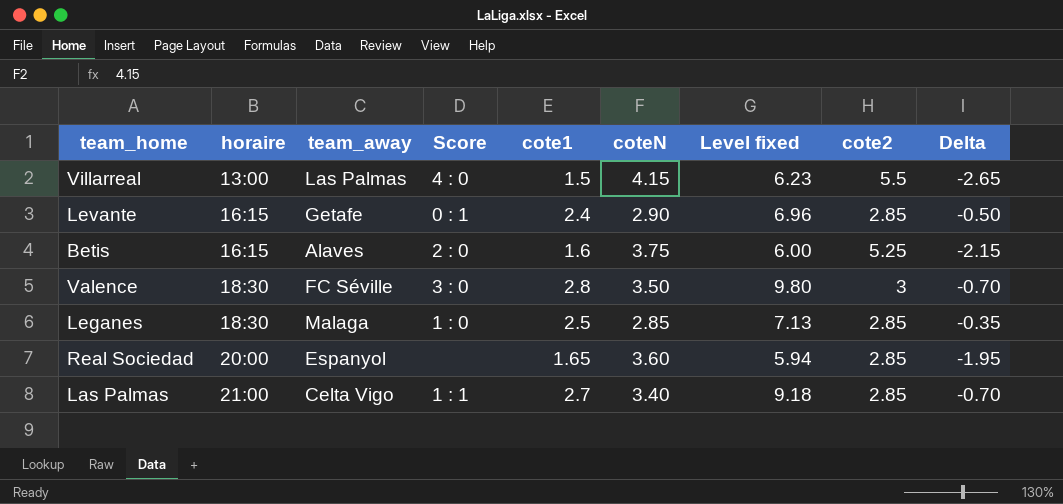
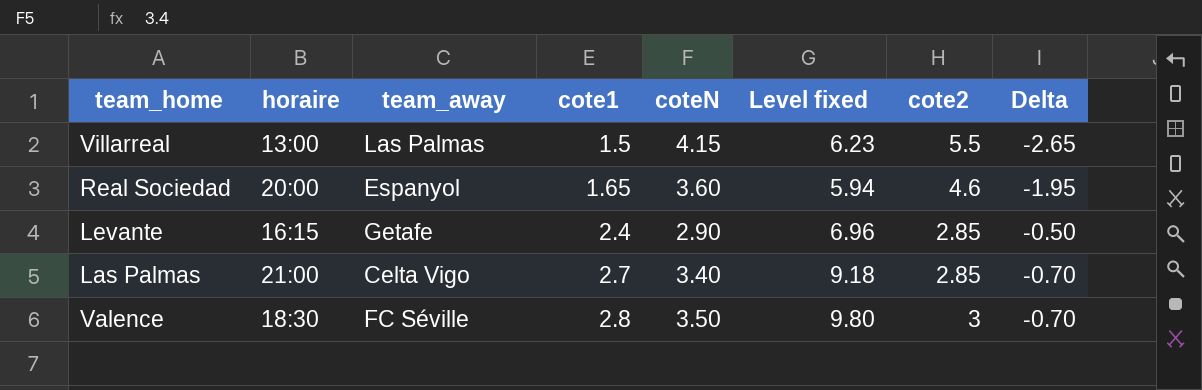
row order: horaire ascending -> cote1 ascending
column Score | position: 4 -> none
row Betis: 16:15 | Alaves | 2 : 0 | 1.6 | 3.75 | 6.00 | 5.25 | -2.15 -> none
row Leganes: 18:30 | Malaga | 1 : 0 | 2.5 | 2.85 | 7.13 | 2.85 | -0.35 -> none
Real Sociedad | cote2: 2.85 -> 4.6

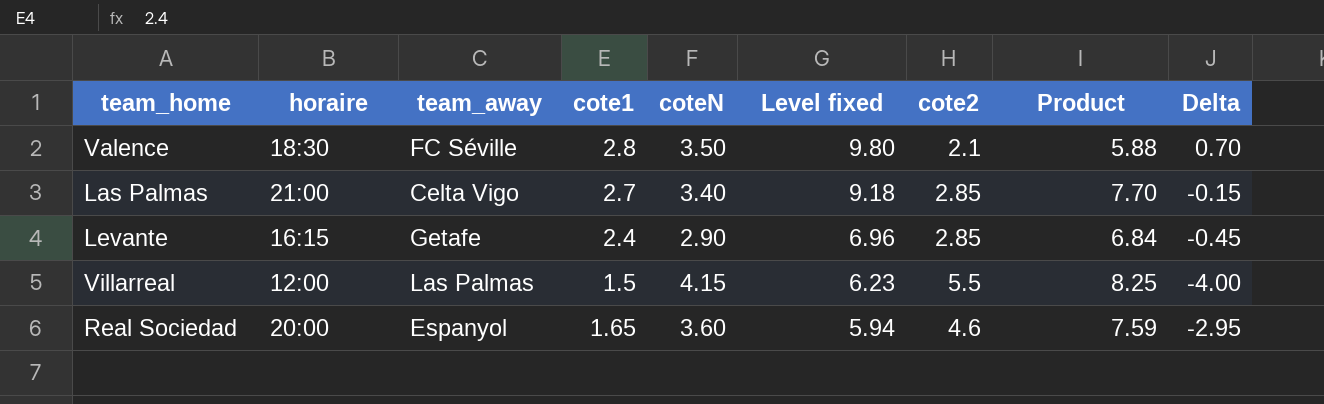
row order: cote1 ascending -> Level fixed descending
column Product | formula: none -> [cote1] * [cote2]
column Delta | formula: [cote1] - [coteN] -> [cote1] - [cote2]
Valence | cote2: 3 -> 2.1
Villarreal | horaire: 13:00 -> 12:00

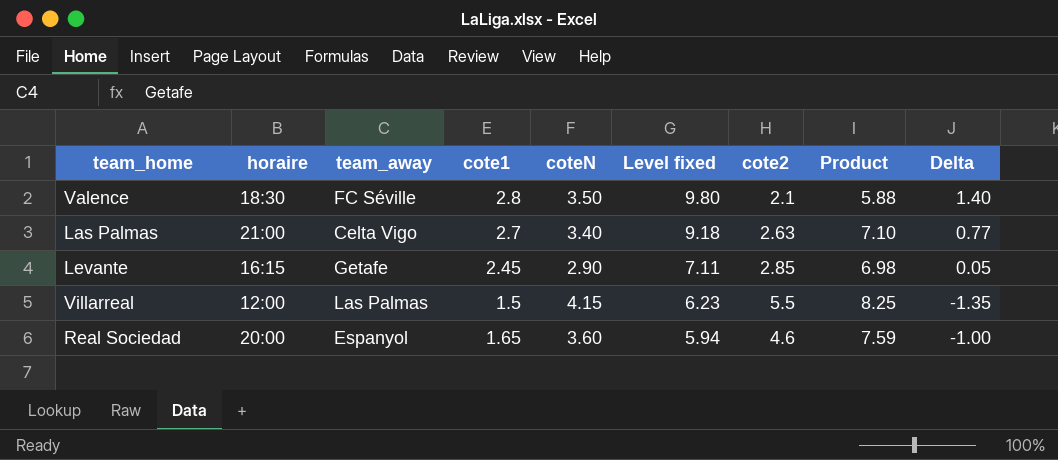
column Delta | formula: [cote1] - [cote2] -> [coteN] - [cote2]
Las Palmas | cote2: 2.85 -> 2.63
Las Palmas | Product: 7.70 -> 7.10
Levante | cote1: 2.4 -> 2.45
Levante | Level fixed: 6.96 -> 7.11
Levante | Product: 6.84 -> 6.98

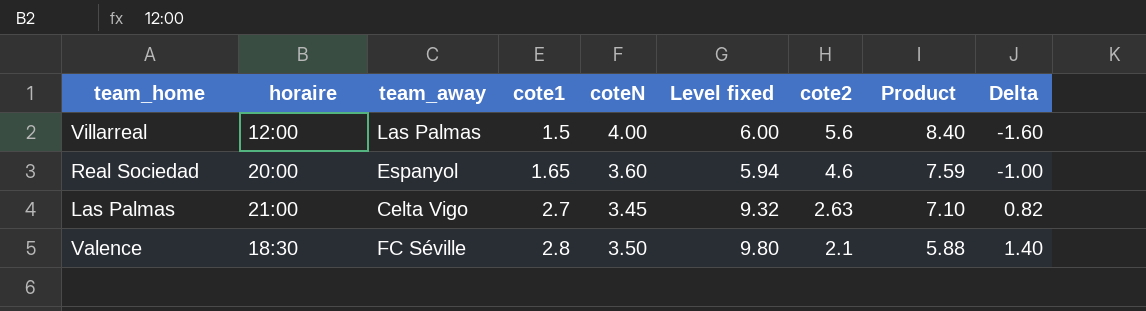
row order: Level fixed descending -> cote1 ascending
row Levante: 16:15 | Getafe | 2.45 | 2.90 | 7.11 | 2.85 | 6.98 | 0.05 -> none
Villarreal | coteN: 4.15 -> 4.00
Villarreal | Level fixed: 6.23 -> 6.00
Villarreal | cote2: 5.5 -> 5.6
Villarreal | Product: 8.25 -> 8.40
Villarreal | Delta: -1.35 -> -1.60
Las Palmas | coteN: 3.40 -> 3.45
Las Palmas | Level fixed: 9.18 -> 9.32
Las Palmas | Delta: 0.77 -> 0.82

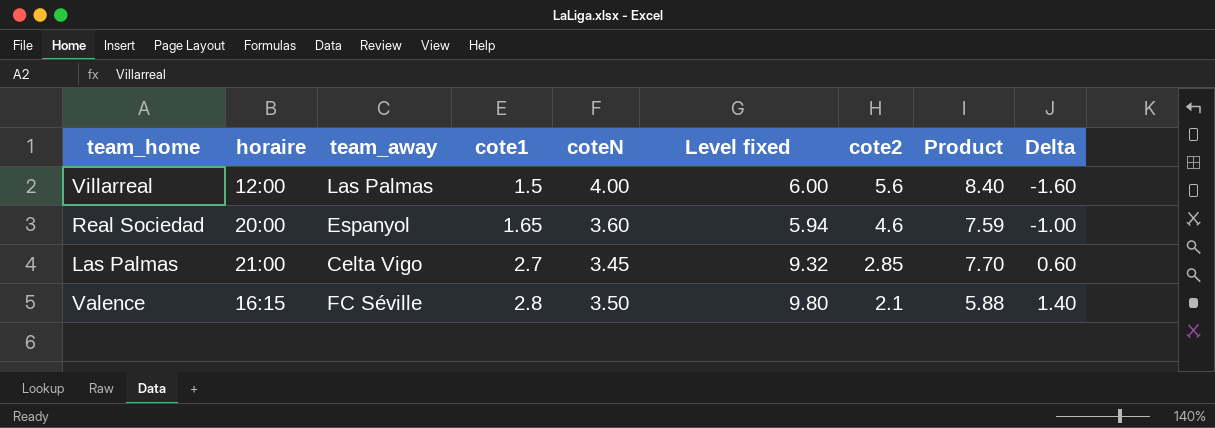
Las Palmas | cote2: 2.63 -> 2.85
Las Palmas | Product: 7.10 -> 7.70
Las Palmas | Delta: 0.82 -> 0.60
Valence | horaire: 18:30 -> 16:15

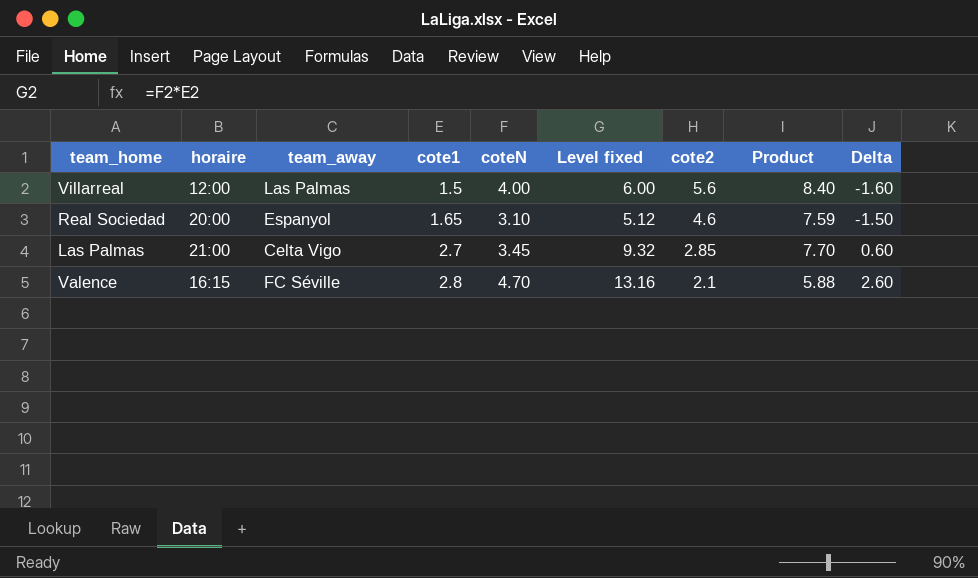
Real Sociedad | coteN: 3.60 -> 3.10
Real Sociedad | Level fixed: 5.94 -> 5.12
Real Sociedad | Delta: -1.00 -> -1.50
Valence | coteN: 3.50 -> 4.70
Valence | Level fixed: 9.80 -> 13.16
Valence | Delta: 1.40 -> 2.60

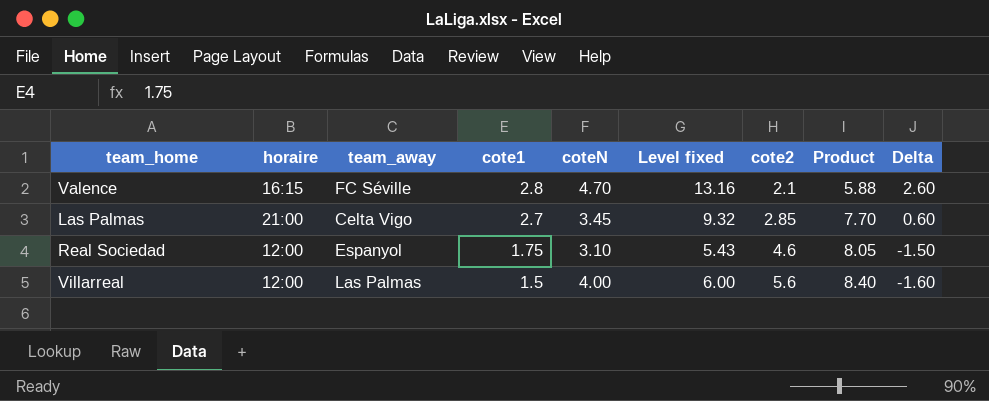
row order: cote1 ascending -> cote1 descending
Real Sociedad | horaire: 20:00 -> 12:00
Real Sociedad | cote1: 1.65 -> 1.75
Real Sociedad | Level fixed: 5.12 -> 5.43
Real Sociedad | Product: 7.59 -> 8.05

